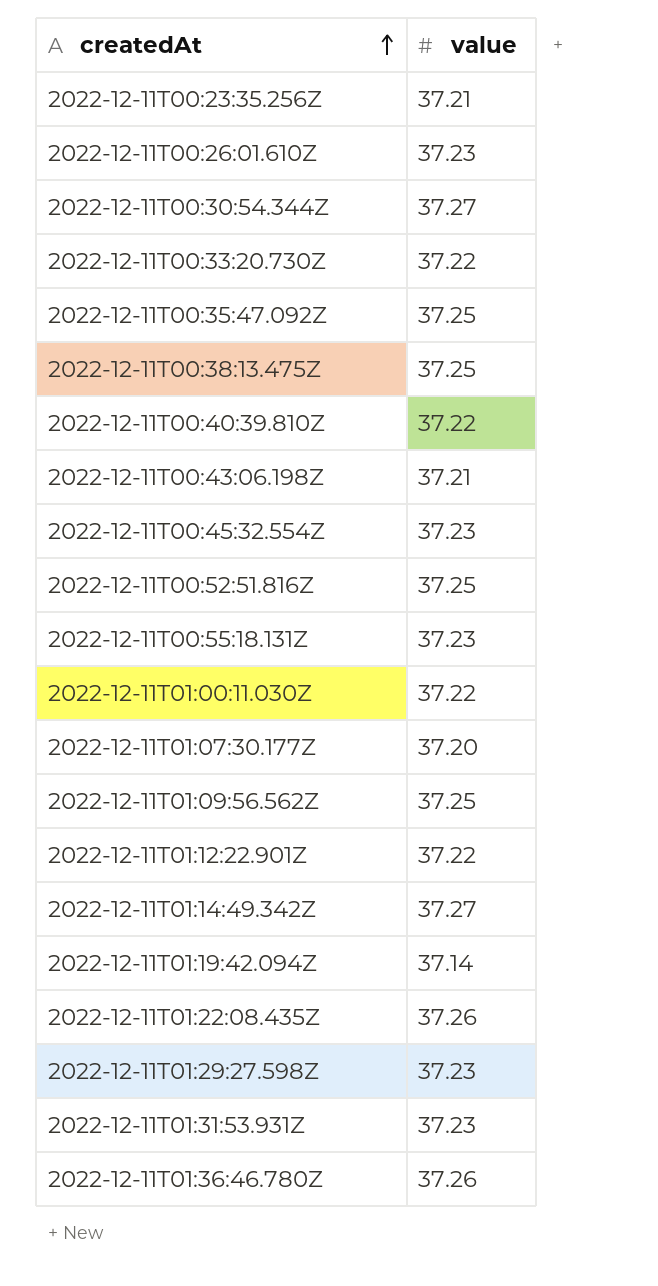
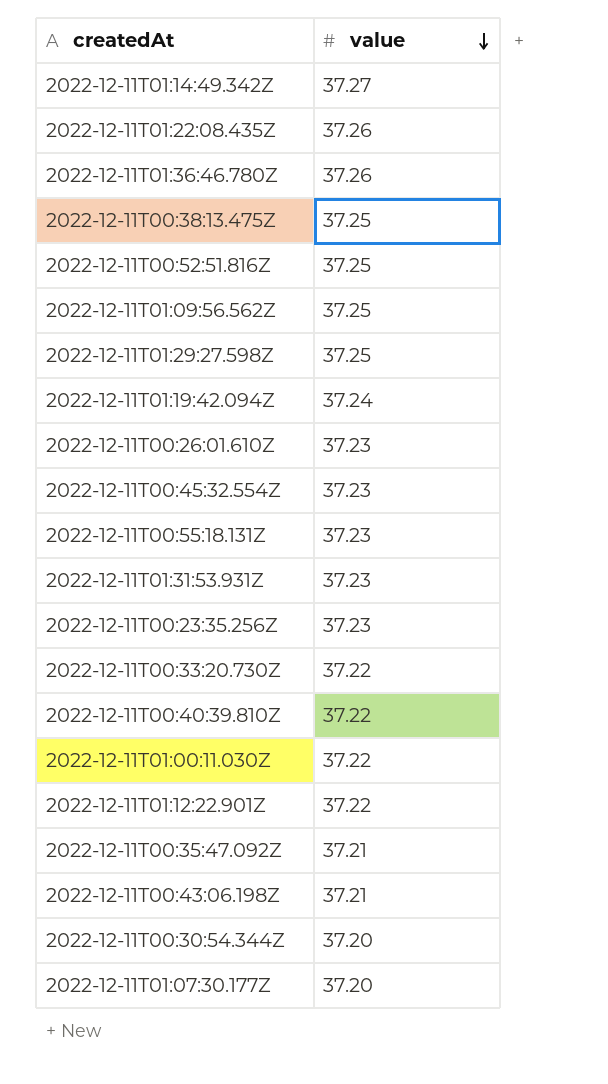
row order: createdAt ascending -> value descending
2022-12-11T01:29:27.598Z | value: 37.23 -> 37.25
2022-12-11T01:19:42.094Z | value: 37.14 -> 37.24
2022-12-11T00:23:35.256Z | value: 37.21 -> 37.23
2022-12-11T00:35:47.092Z | value: 37.25 -> 37.21
2022-12-11T00:30:54.344Z | value: 37.27 -> 37.20

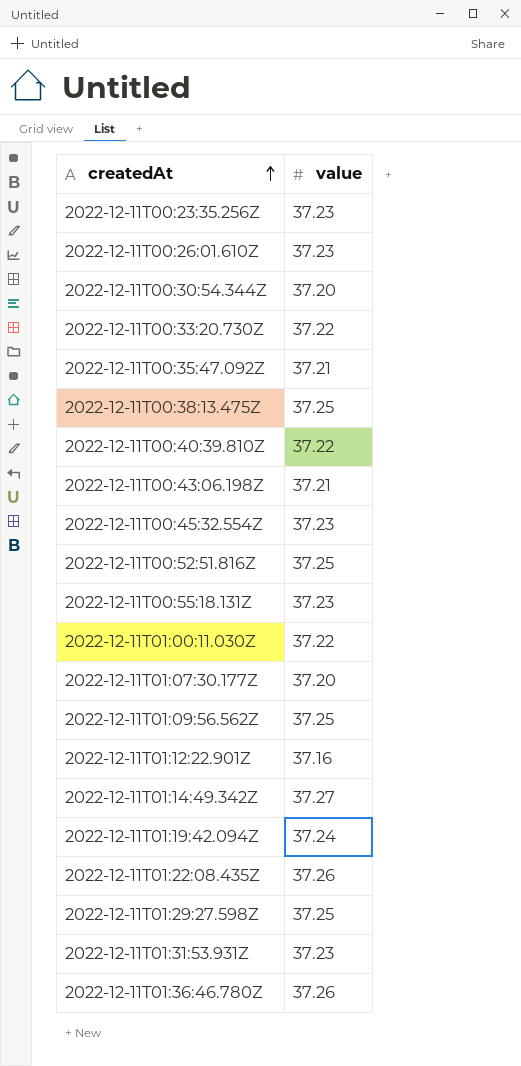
row order: value descending -> createdAt ascending
2022-12-11T01:12:22.901Z | value: 37.22 -> 37.16

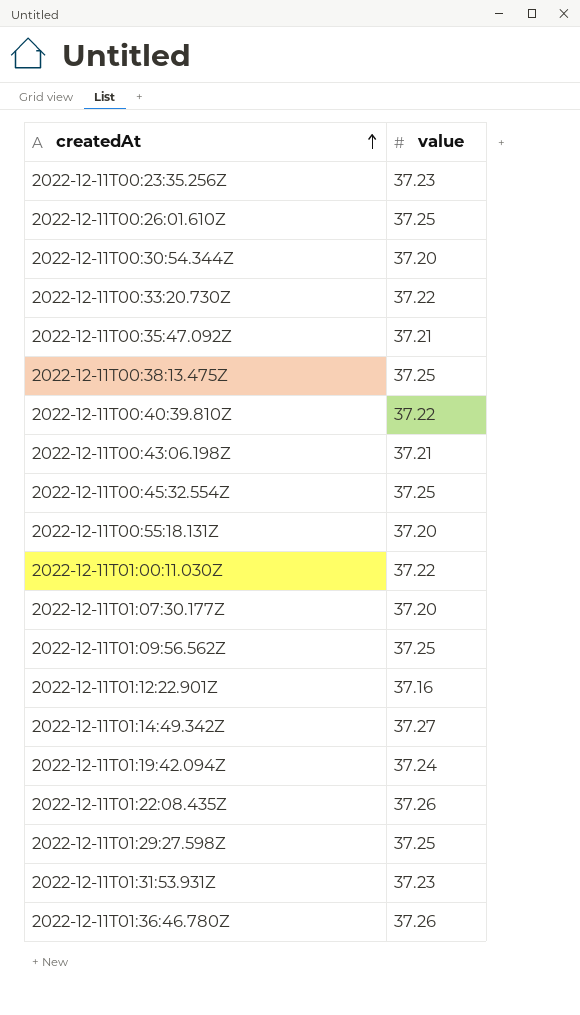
row 2022-12-11T00:52:51.816Z: 37.25 -> none
2022-12-11T00:26:01.610Z | value: 37.23 -> 37.25
2022-12-11T00:45:32.554Z | value: 37.23 -> 37.25
2022-12-11T00:55:18.131Z | value: 37.23 -> 37.20

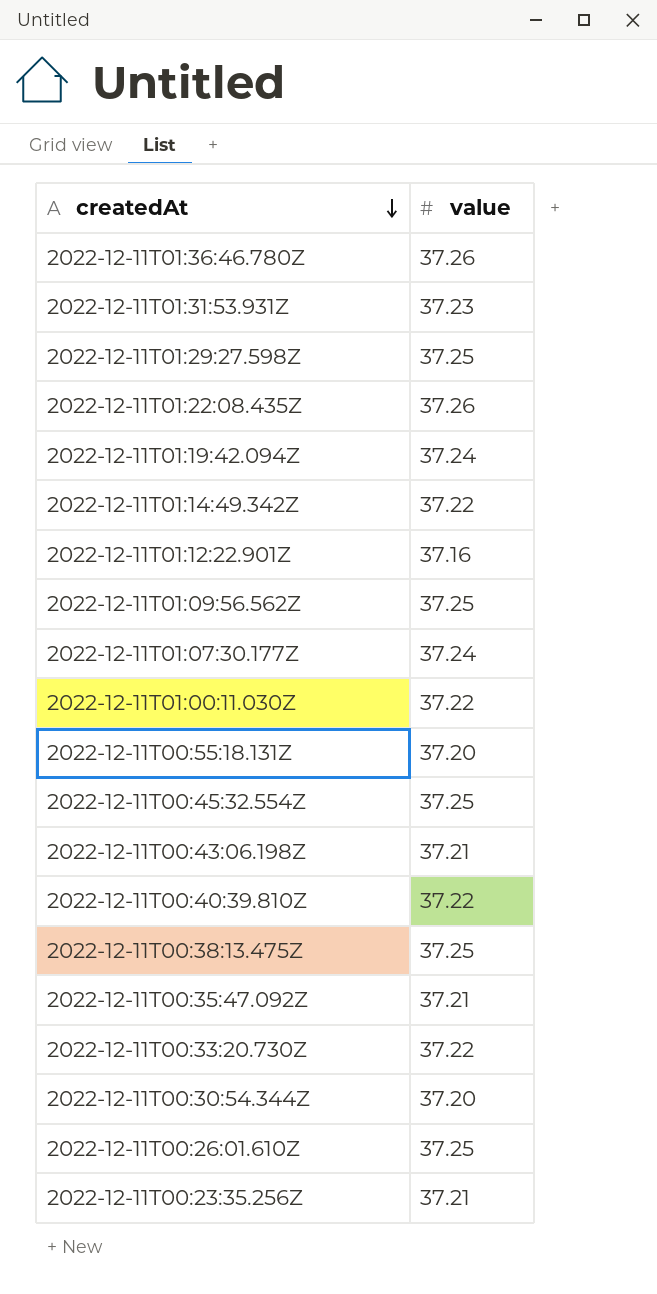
row order: createdAt ascending -> createdAt descending
2022-12-11T01:14:49.342Z | value: 37.27 -> 37.22
2022-12-11T01:07:30.177Z | value: 37.20 -> 37.24
2022-12-11T00:23:35.256Z | value: 37.23 -> 37.21

